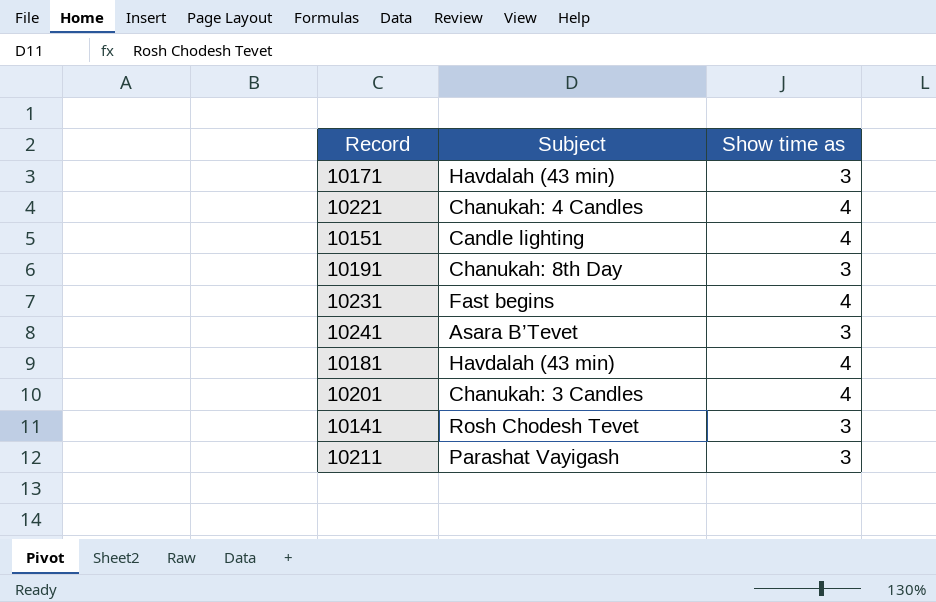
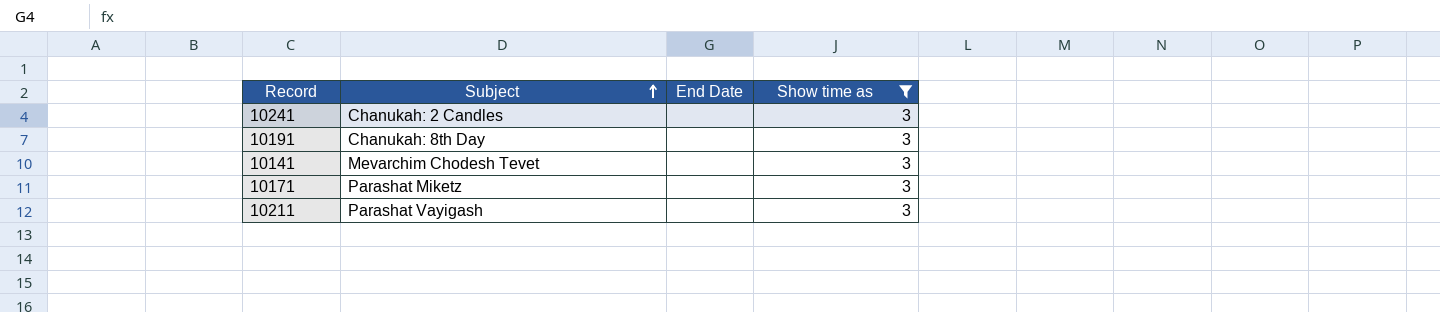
filter: none -> Show time as = 3
row order: none -> Subject ascending
column End Date | position: none -> 3
10241 | Subject: Asara B’Tevet -> Chanukah: 2 Candles
10141 | Subject: Rosh Chodesh Tevet -> Mevarchim Chodesh Tevet
10171 | Subject: Havdalah (43 min) -> Parashat Miketz

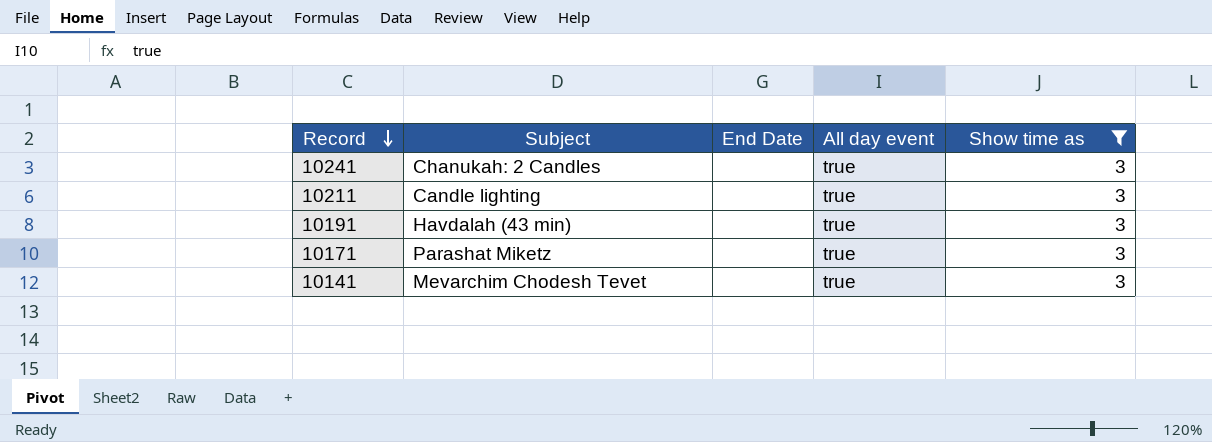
row order: Subject ascending -> Record descending
column All day event | position: none -> 4
10211 | Subject: Parashat Vayigash -> Candle lighting
10191 | Subject: Chanukah: 8th Day -> Havdalah (43 min)

